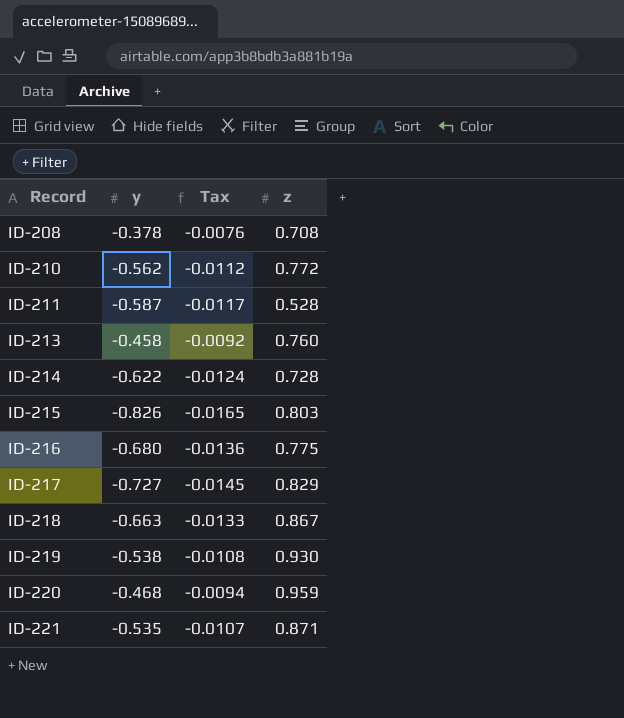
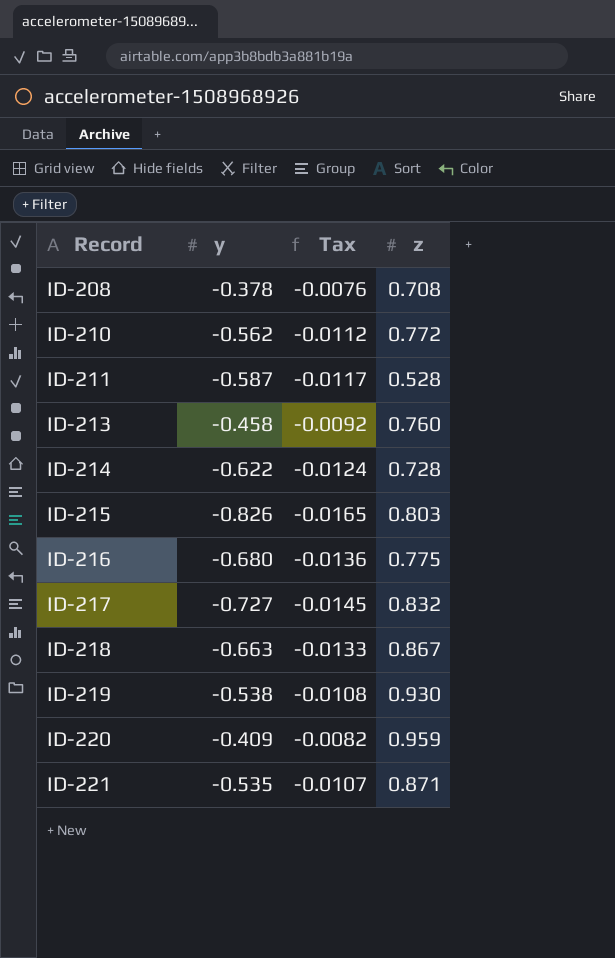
ID-217 | z: 0.829 -> 0.832
ID-220 | y: -0.468 -> -0.409
ID-220 | Tax: -0.0094 -> -0.0082

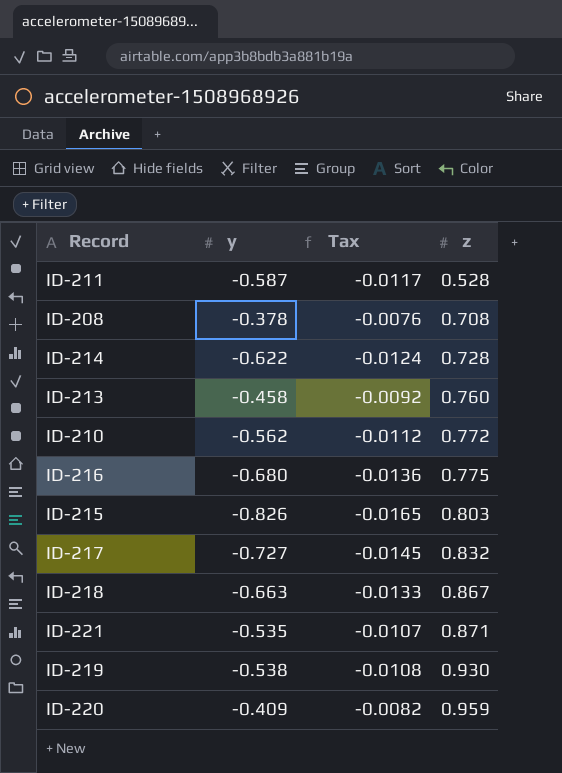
row order: Record ascending -> z ascending

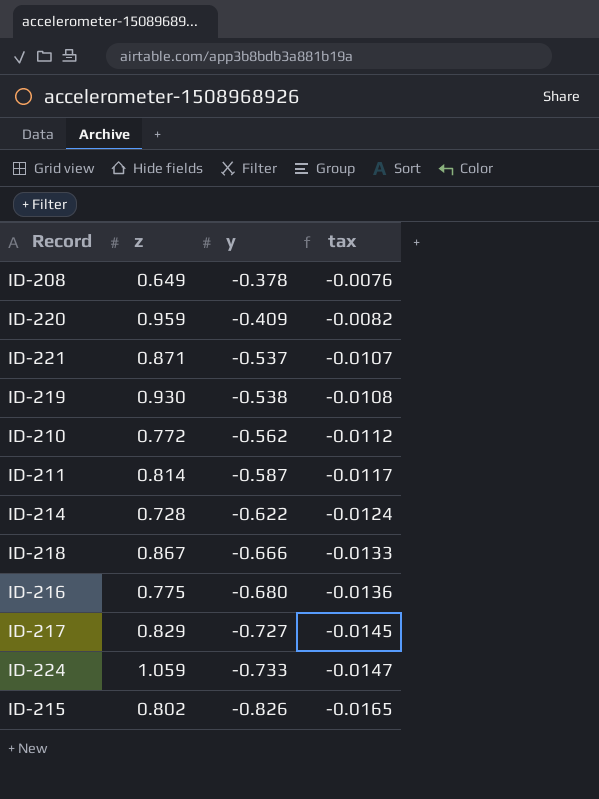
row order: z ascending -> y descending
column z | position: 4 -> 2
column name: Tax -> tax
row ID-213: -0.458 | -0.0092 | 0.760 -> none
ID-208 | z: 0.708 -> 0.649
ID-221 | y: -0.535 -> -0.537
ID-211 | z: 0.528 -> 0.814
ID-218 | y: -0.663 -> -0.666
ID-217 | z: 0.832 -> 0.829
row ID-224: none -> 1.059 | -0.733 | -0.0147
ID-215 | z: 0.803 -> 0.802

